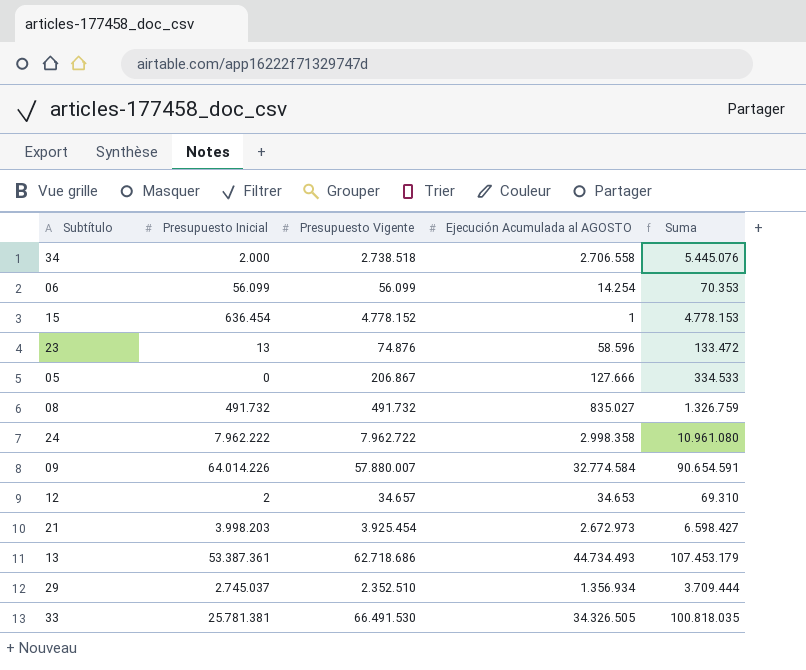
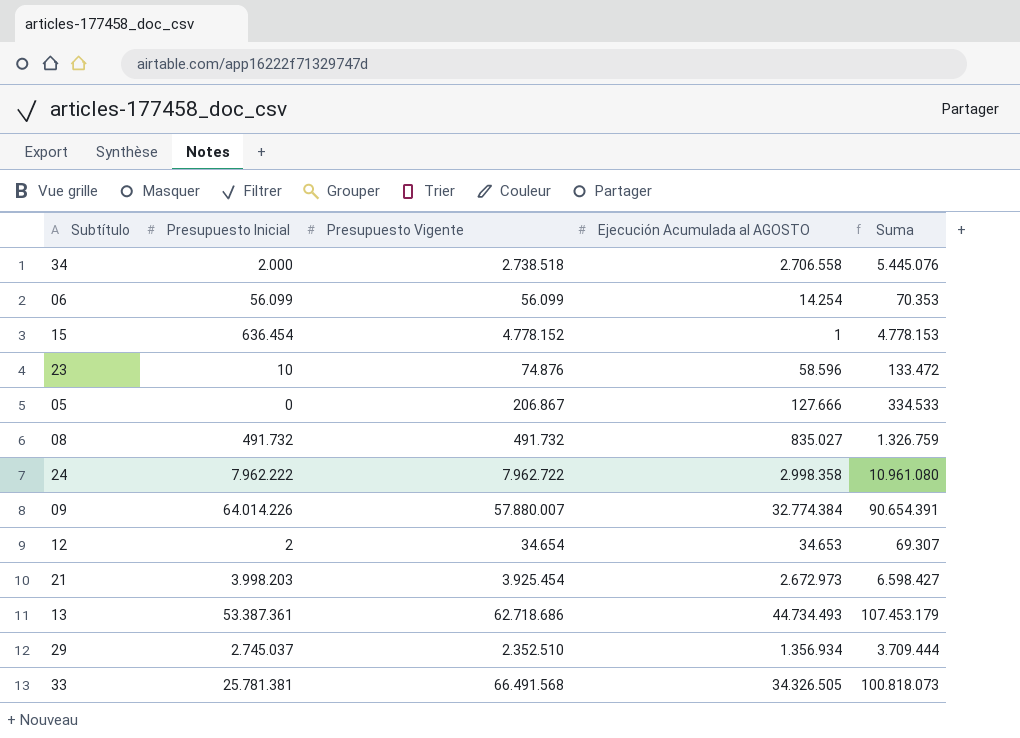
23 | Presupuesto Inicial: 13 -> 10
09 | Ejecución Acumulada al AGOSTO: 32.774.584 -> 32.774.384
09 | Suma: 90.654.591 -> 90.654.391
12 | Presupuesto Vigente: 34.657 -> 34.654
12 | Suma: 69.310 -> 69.307
33 | Presupuesto Vigente: 66.491.530 -> 66.491.568
33 | Suma: 100.818.035 -> 100.818.073

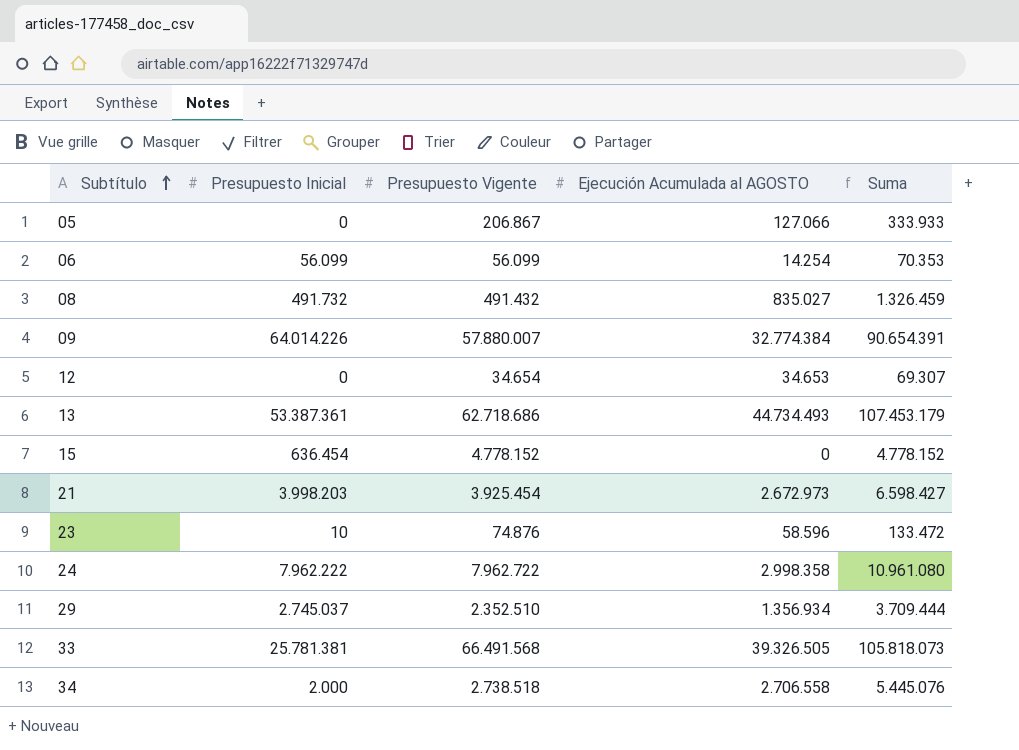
row order: none -> Subtítulo ascending
05 | Ejecución Acumulada al AGOSTO: 127.666 -> 127.066
05 | Suma: 334.533 -> 333.933
08 | Presupuesto Vigente: 491.732 -> 491.432
08 | Suma: 1.326.759 -> 1.326.459
12 | Presupuesto Inicial: 2 -> 0
15 | Ejecución Acumulada al AGOSTO: 1 -> 0
15 | Suma: 4.778.153 -> 4.778.152
33 | Ejecución Acumulada al AGOSTO: 34.326.505 -> 39.326.505
33 | Suma: 100.818.073 -> 105.818.073

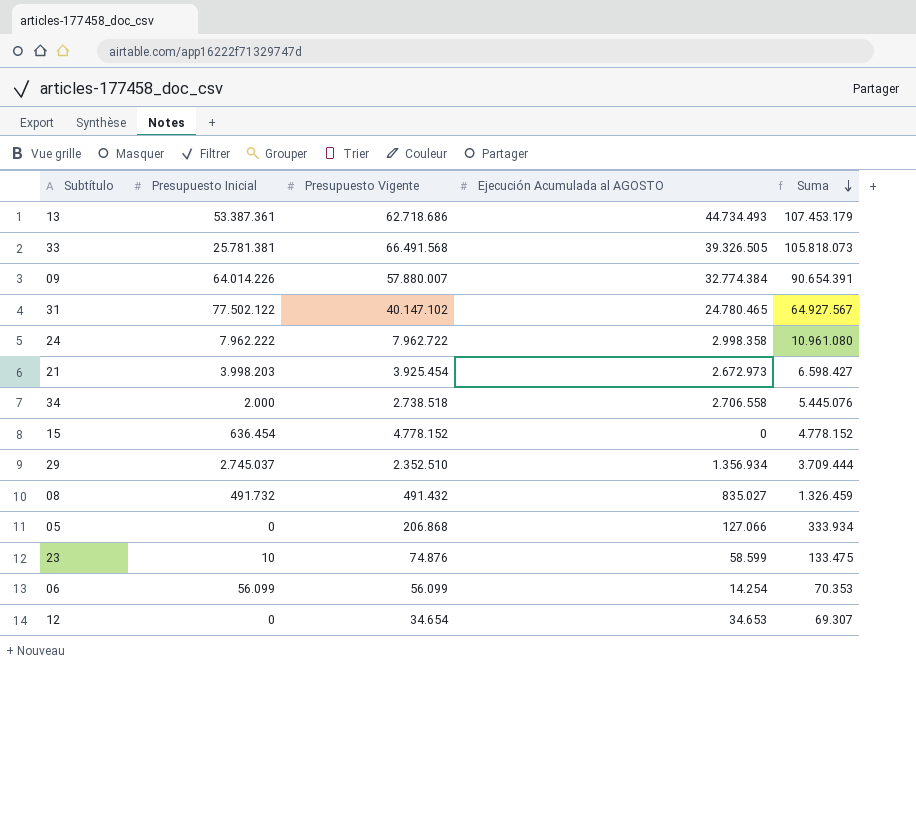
row order: Subtítulo ascending -> Suma descending
row 31: none -> 77.502.122 | 40.147.102 | 24.780.465 | 64.927.567
05 | Presupuesto Vigente: 206.867 -> 206.868
05 | Suma: 333.933 -> 333.934
23 | Ejecución Acumulada al AGOSTO: 58.596 -> 58.599
23 | Suma: 133.472 -> 133.475

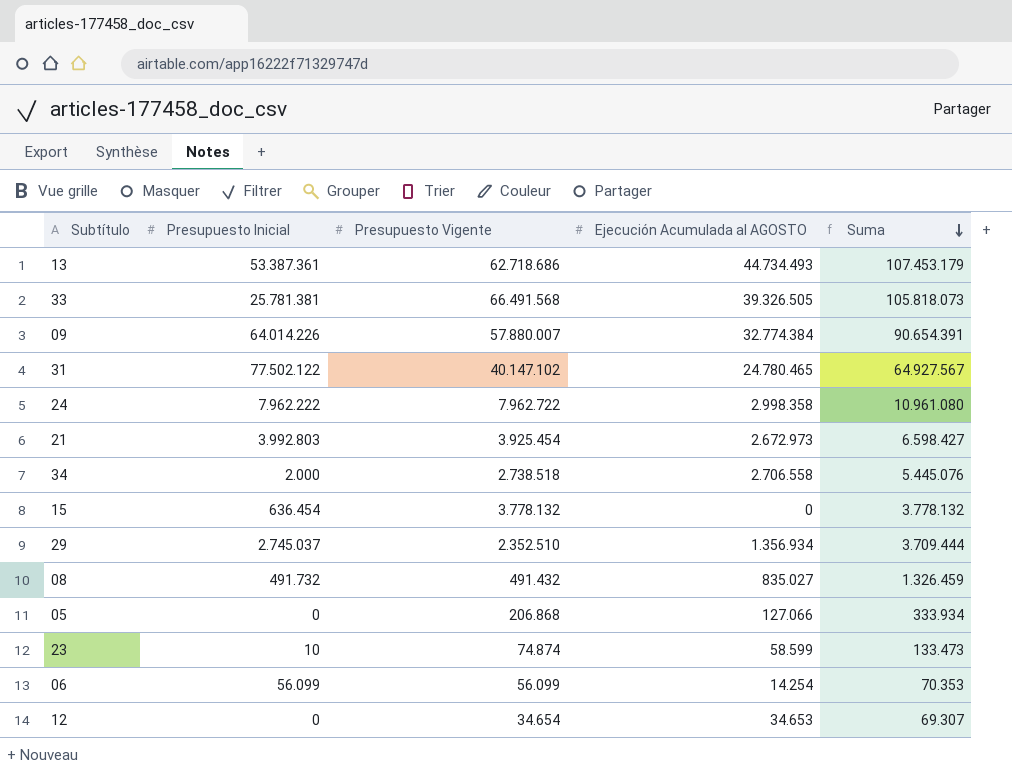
21 | Presupuesto Inicial: 3.998.203 -> 3.992.803
15 | Presupuesto Vigente: 4.778.152 -> 3.778.132
15 | Suma: 4.778.152 -> 3.778.132
23 | Presupuesto Vigente: 74.876 -> 74.874
23 | Suma: 133.475 -> 133.473

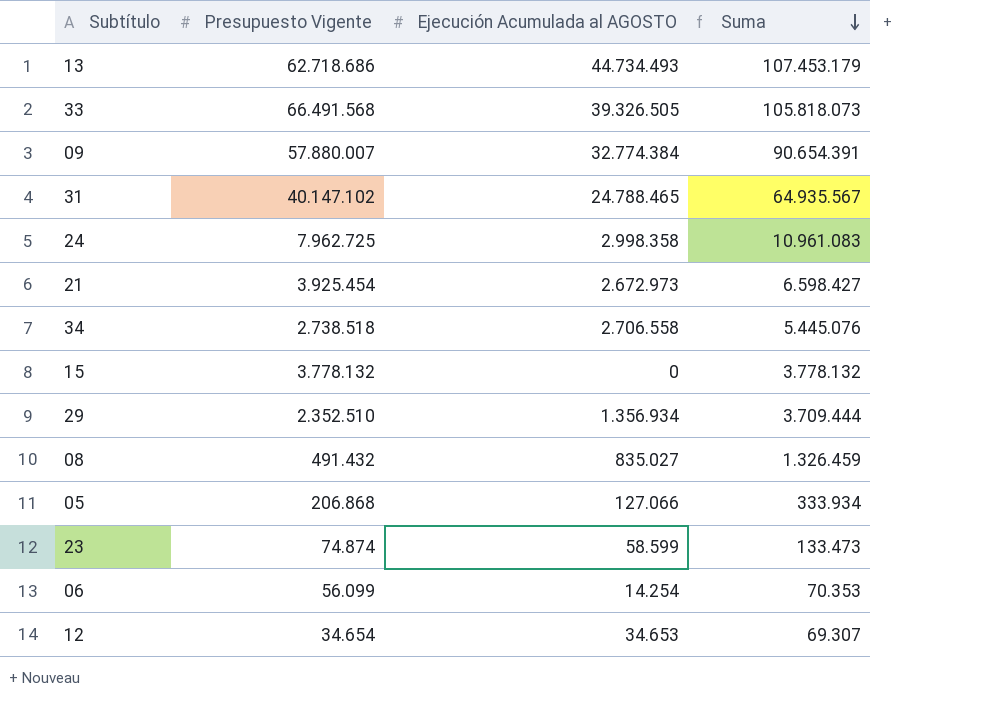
column Presupuesto Inicial | position: 2 -> none
31 | Ejecución Acumulada al AGOSTO: 24.780.465 -> 24.788.465
31 | Suma: 64.927.567 -> 64.935.567
24 | Presupuesto Vigente: 7.962.722 -> 7.962.725
24 | Suma: 10.961.080 -> 10.961.083

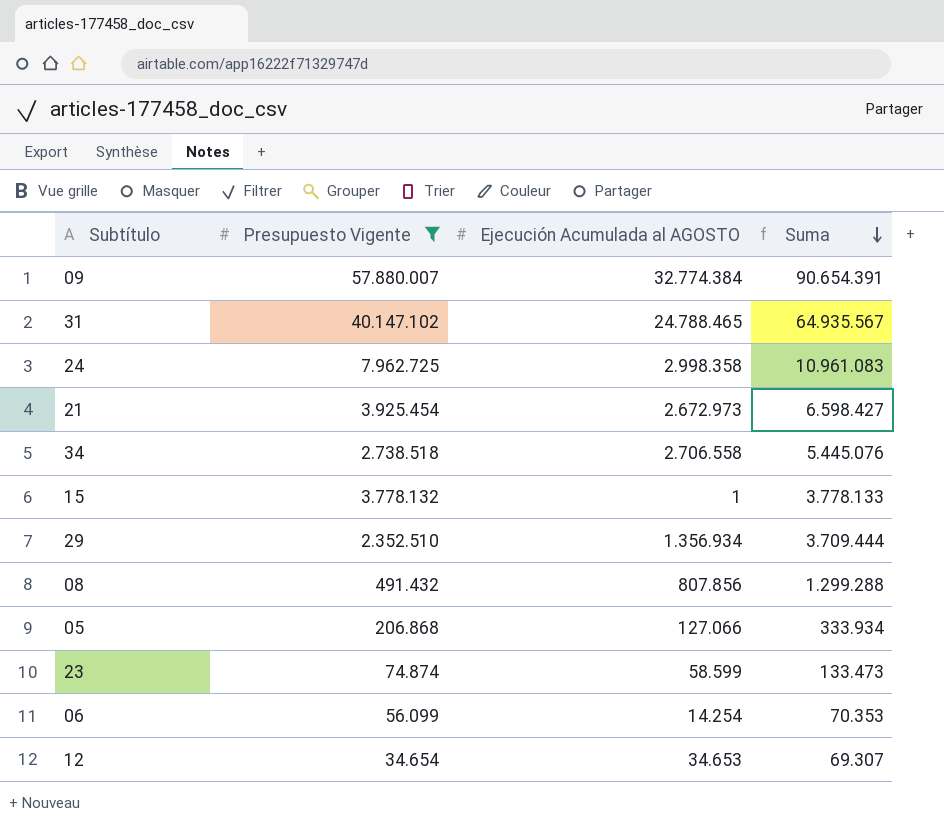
filter: none -> Presupuesto Vigente <= 57.880.007
15 | Ejecución Acumulada al AGOSTO: 0 -> 1
15 | Suma: 3.778.132 -> 3.778.133
08 | Ejecución Acumulada al AGOSTO: 835.027 -> 807.856
08 | Suma: 1.326.459 -> 1.299.288

